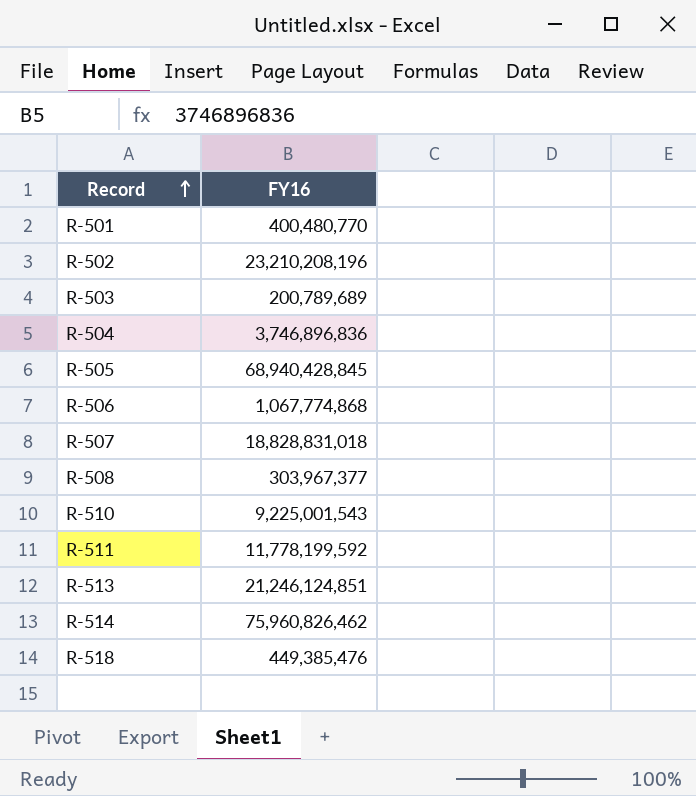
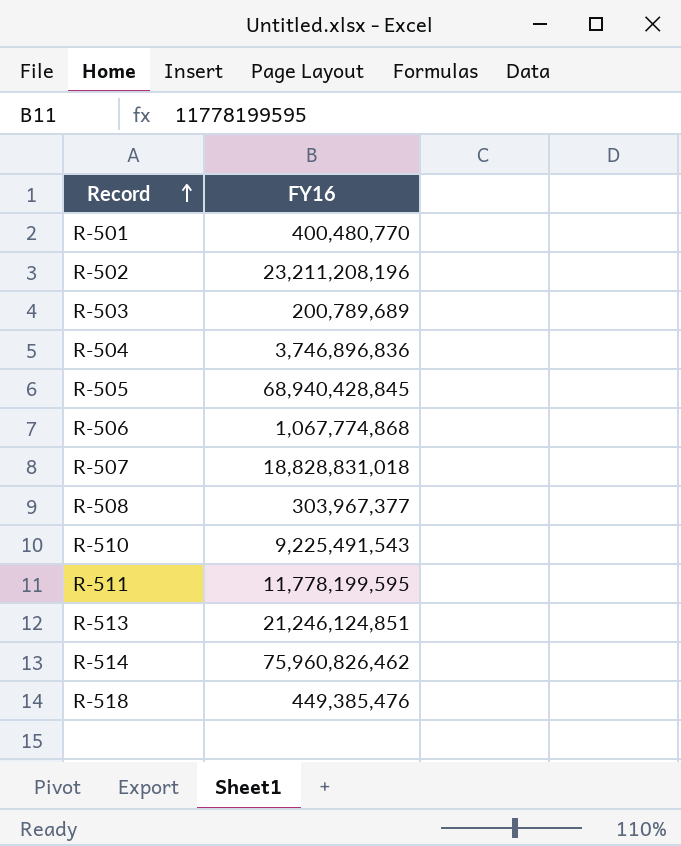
R-502 | FY16: 23,210,208,196 -> 23,211,208,196
R-510 | FY16: 9,225,001,543 -> 9,225,491,543
R-511 | FY16: 11,778,199,592 -> 11,778,199,595

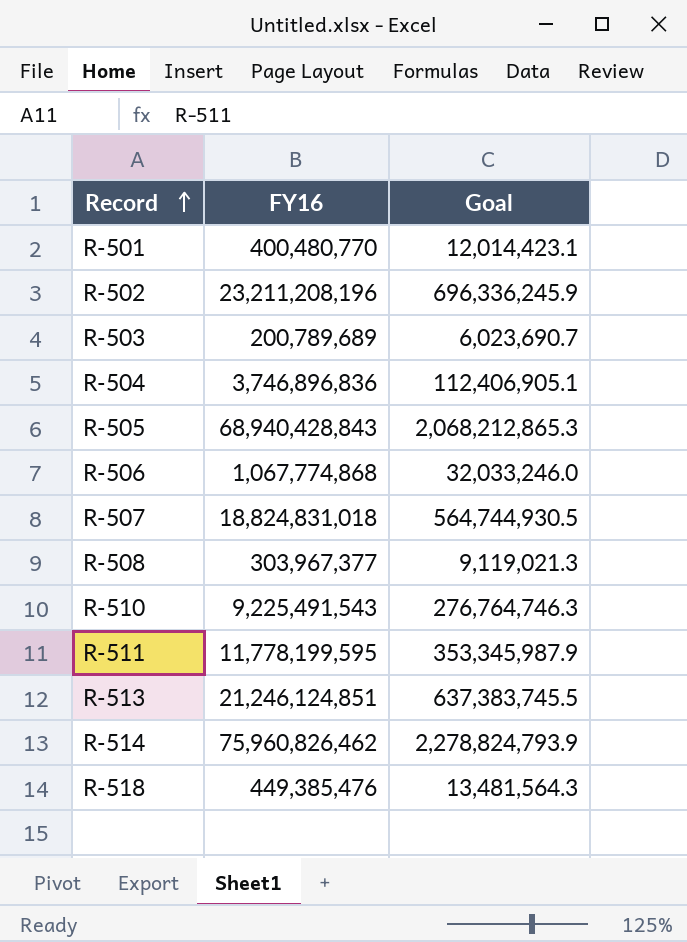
column Goal | formula: none -> [FY16] * 0.03
R-505 | FY16: 68,940,428,845 -> 68,940,428,843
R-507 | FY16: 18,828,831,018 -> 18,824,831,018

